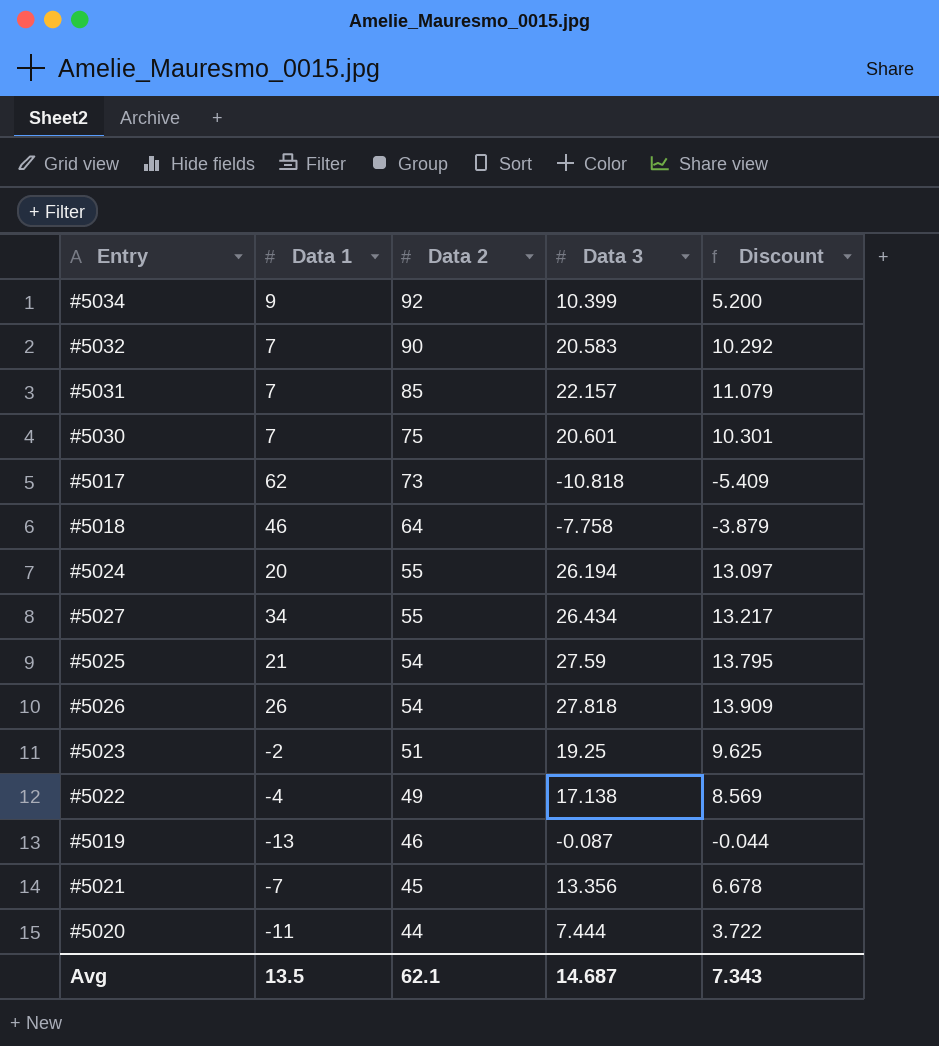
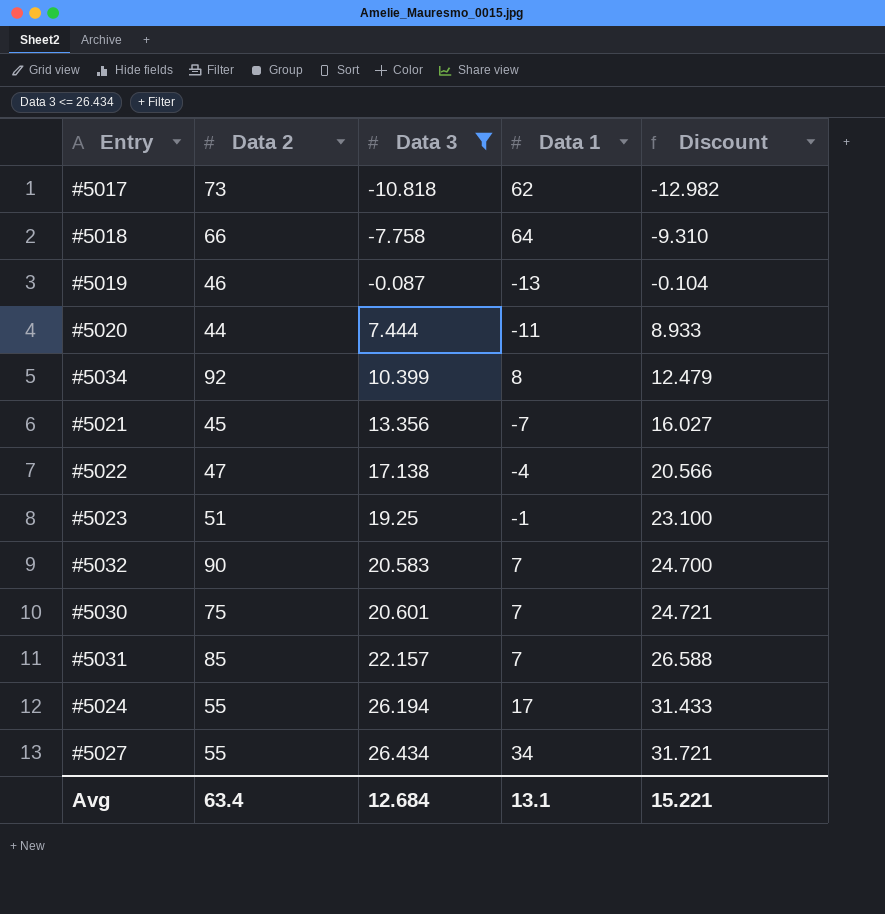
filter: none -> Data 3 <= 26.434
row order: Data 2 descending -> Data 3 ascending
column Data 1 | position: 2 -> 4
column Discount | formula: [Data 3] * 0.5 -> [Data 3] * 1.2
#5018 | Data 2: 64 -> 66
#5018 | Data 1: 46 -> 64
#5034 | Data 1: 9 -> 8
#5022 | Data 2: 49 -> 47
#5023 | Data 1: -2 -> -1
#5024 | Data 1: 20 -> 17
Avg | Data 2: 62.1 -> 63.4
Avg | Data 3: 14.687 -> 12.684
Avg | Data 1: 13.5 -> 13.1
Avg | Discount: 7.343 -> 15.221

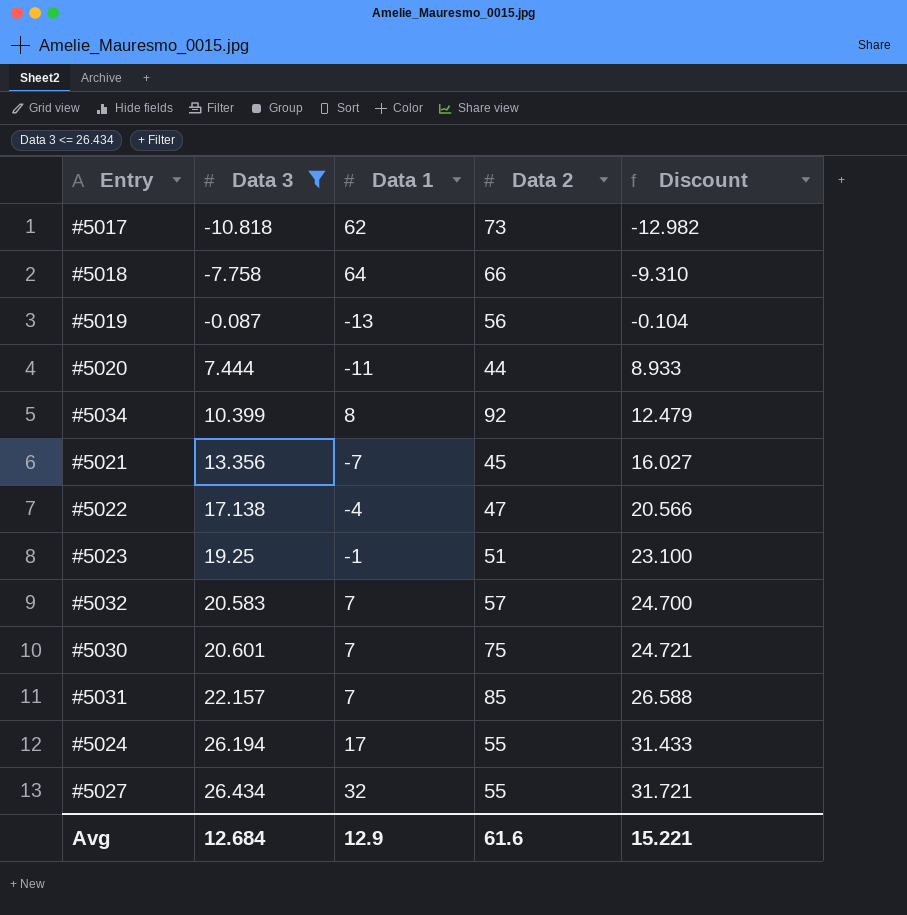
column Data 2 | position: 2 -> 4
#5019 | Data 2: 46 -> 56
#5032 | Data 2: 90 -> 57
#5027 | Data 1: 34 -> 32
Avg | Data 1: 13.1 -> 12.9
Avg | Data 2: 63.4 -> 61.6

